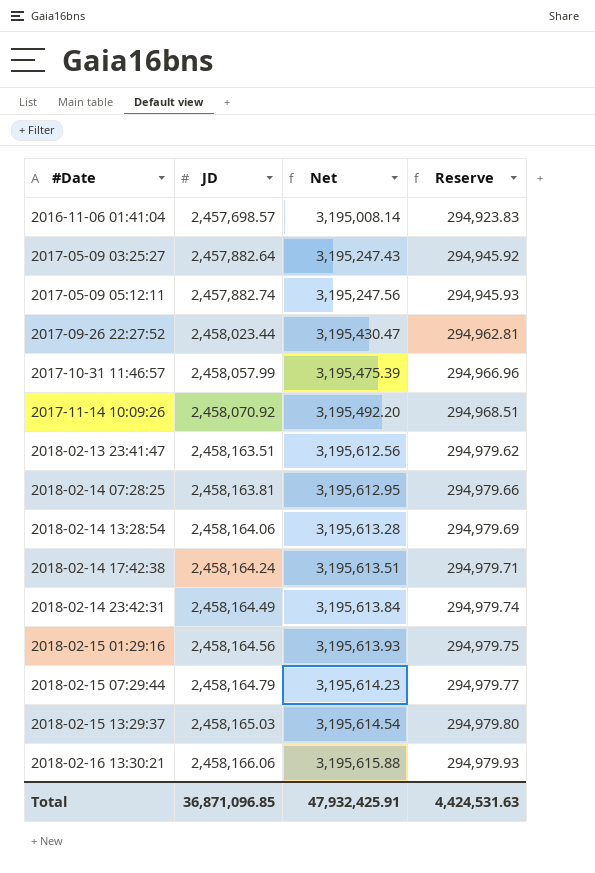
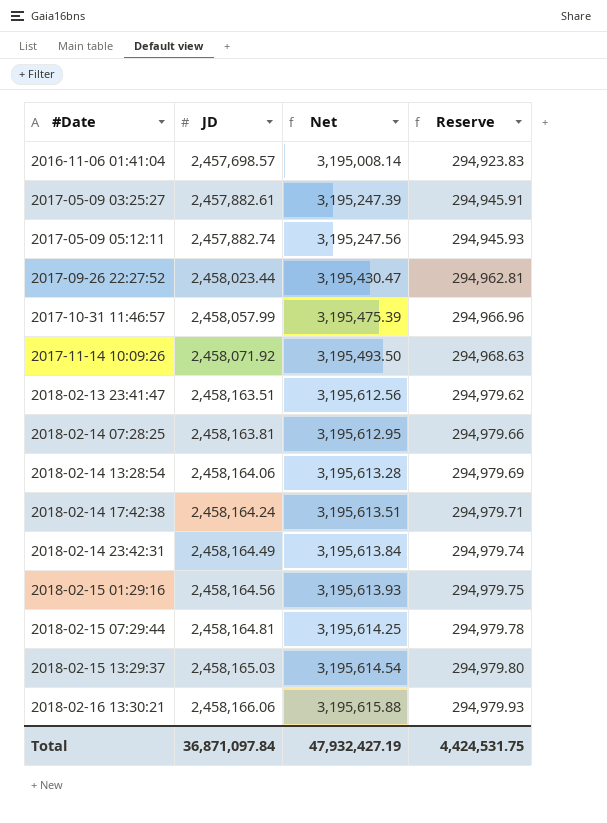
2017-05-09 03:25:27 | JD: 2,457,882.64 -> 2,457,882.61
2017-05-09 03:25:27 | Net: 3,195,247.43 -> 3,195,247.39
2017-05-09 03:25:27 | Reserve: 294,945.92 -> 294,945.91
2017-11-14 10:09:26 | JD: 2,458,070.92 -> 2,458,071.92
2017-11-14 10:09:26 | Net: 3,195,492.20 -> 3,195,493.50
2017-11-14 10:09:26 | Reserve: 294,968.51 -> 294,968.63
2018-02-15 07:29:44 | JD: 2,458,164.79 -> 2,458,164.81
2018-02-15 07:29:44 | Net: 3,195,614.23 -> 3,195,614.25
2018-02-15 07:29:44 | Reserve: 294,979.77 -> 294,979.78
Total | JD: 36,871,096.85 -> 36,871,097.84
Total | Net: 47,932,425.91 -> 47,932,427.19
Total | Reserve: 4,424,531.63 -> 4,424,531.75

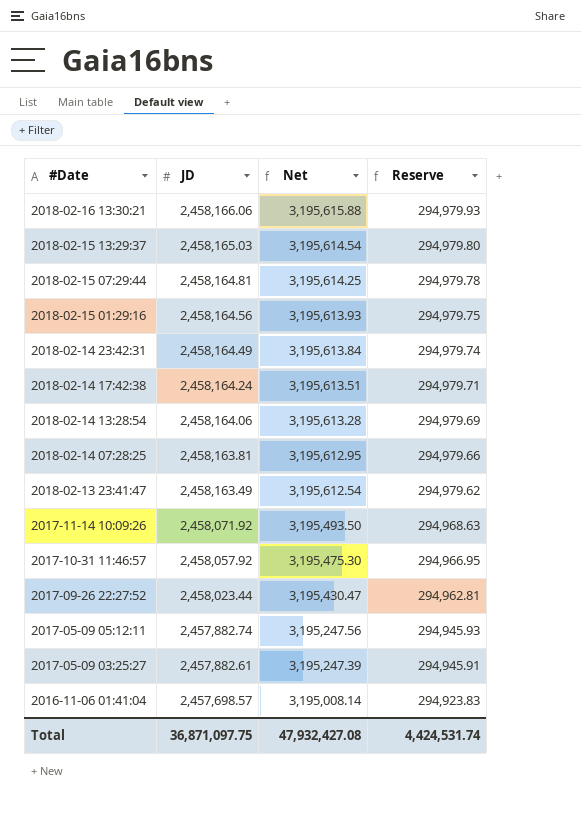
row order: #Date ascending -> #Date descending
2018-02-13 23:41:47 | JD: 2,458,163.51 -> 2,458,163.49
2018-02-13 23:41:47 | Net: 3,195,612.56 -> 3,195,612.54
2017-10-31 11:46:57 | JD: 2,458,057.99 -> 2,458,057.92
2017-10-31 11:46:57 | Net: 3,195,475.39 -> 3,195,475.30
2017-10-31 11:46:57 | Reserve: 294,966.96 -> 294,966.95
Total | JD: 36,871,097.84 -> 36,871,097.75
Total | Net: 47,932,427.19 -> 47,932,427.08
Total | Reserve: 4,424,531.75 -> 4,424,531.74

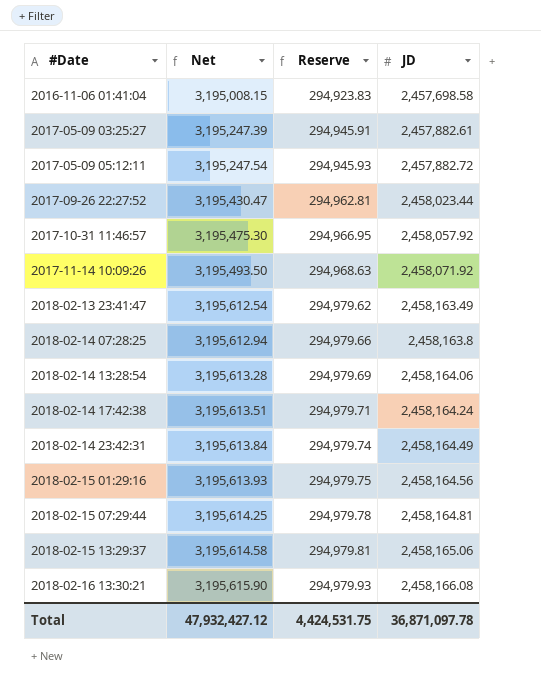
row order: #Date descending -> #Date ascending
column JD | position: 2 -> 4
2016-11-06 01:41:04 | Net: 3,195,008.14 -> 3,195,008.15
2016-11-06 01:41:04 | JD: 2,457,698.57 -> 2,457,698.58
2017-05-09 05:12:11 | Net: 3,195,247.56 -> 3,195,247.54
2017-05-09 05:12:11 | JD: 2,457,882.74 -> 2,457,882.72
2018-02-14 07:28:25 | Net: 3,195,612.95 -> 3,195,612.94
2018-02-14 07:28:25 | JD: 2,458,163.81 -> 2,458,163.8
2018-02-15 13:29:37 | Net: 3,195,614.54 -> 3,195,614.58
2018-02-15 13:29:37 | Reserve: 294,979.80 -> 294,979.81
2018-02-15 13:29:37 | JD: 2,458,165.03 -> 2,458,165.06
2018-02-16 13:30:21 | Net: 3,195,615.88 -> 3,195,615.90
2018-02-16 13:30:21 | JD: 2,458,166.06 -> 2,458,166.08
Total | Net: 47,932,427.08 -> 47,932,427.12
Total | Reserve: 4,424,531.74 -> 4,424,531.75
Total | JD: 36,871,097.75 -> 36,871,097.78

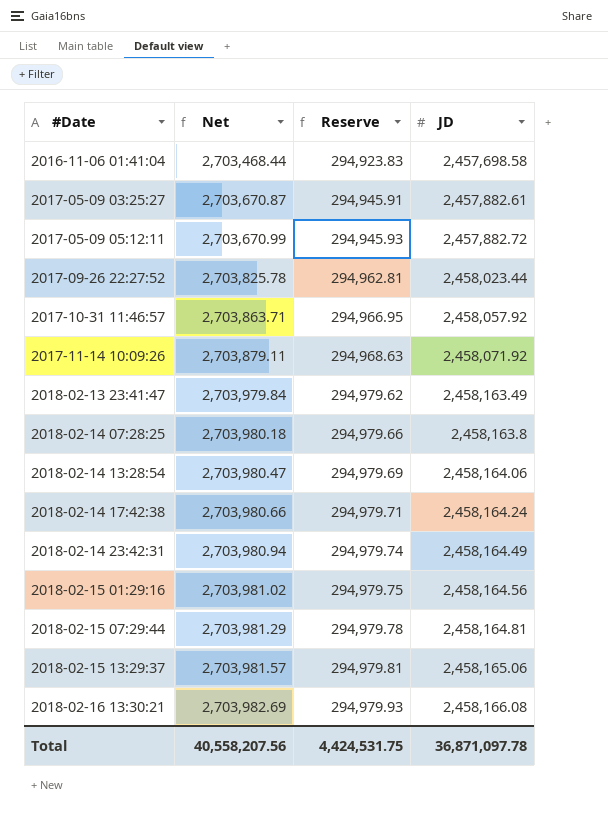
column Net | formula: [JD] * 1.3 -> [JD] * 1.1
Total | Net: 47,932,427.12 -> 40,558,207.56

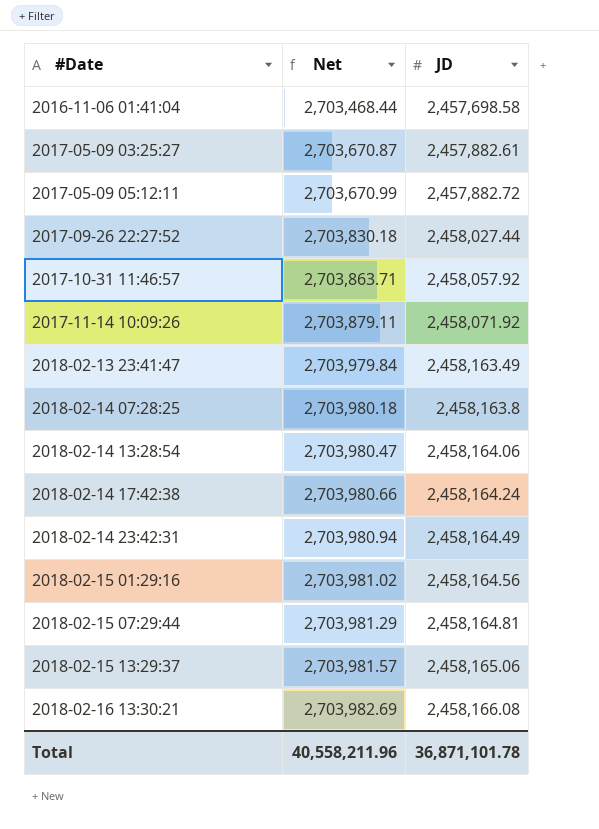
column Reserve | formula: [JD] * 0.12 -> none
2017-09-26 22:27:52 | Net: 2,703,825.78 -> 2,703,830.18
2017-09-26 22:27:52 | JD: 2,458,023.44 -> 2,458,027.44
Total | Net: 40,558,207.56 -> 40,558,211.96
Total | JD: 36,871,097.78 -> 36,871,101.78

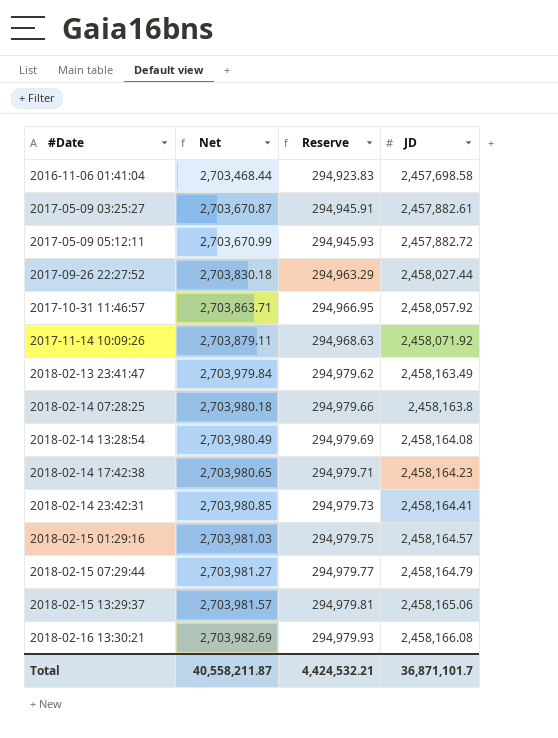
column Reserve | formula: none -> [JD] * 0.12
2018-02-14 13:28:54 | Net: 2,703,980.47 -> 2,703,980.49
2018-02-14 13:28:54 | JD: 2,458,164.06 -> 2,458,164.08
2018-02-14 17:42:38 | Net: 2,703,980.66 -> 2,703,980.65
2018-02-14 17:42:38 | JD: 2,458,164.24 -> 2,458,164.23
2018-02-14 23:42:31 | Net: 2,703,980.94 -> 2,703,980.85
2018-02-14 23:42:31 | JD: 2,458,164.49 -> 2,458,164.41
2018-02-15 01:29:16 | Net: 2,703,981.02 -> 2,703,981.03
2018-02-15 01:29:16 | JD: 2,458,164.56 -> 2,458,164.57
2018-02-15 07:29:44 | Net: 2,703,981.29 -> 2,703,981.27
2018-02-15 07:29:44 | JD: 2,458,164.81 -> 2,458,164.79
Total | Net: 40,558,211.96 -> 40,558,211.87
Total | JD: 36,871,101.78 -> 36,871,101.7

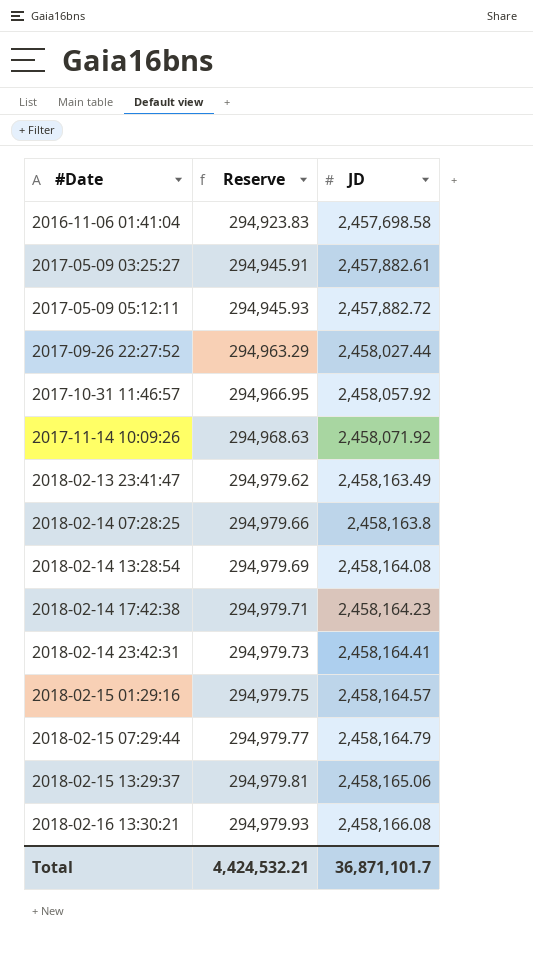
column Net | formula: [JD] * 1.1 -> none

